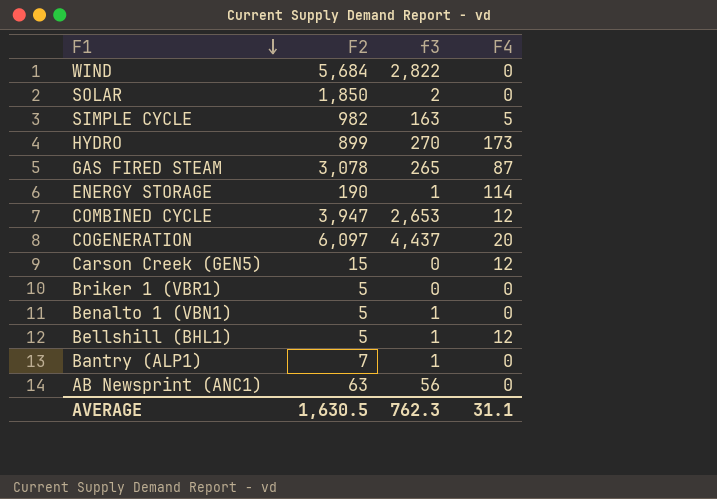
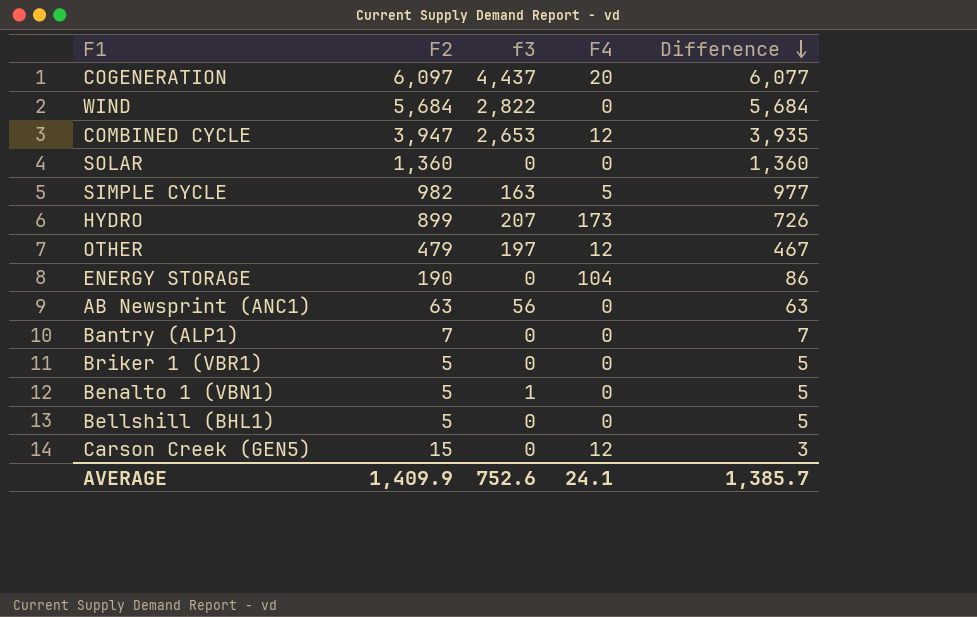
row order: F1 descending -> Difference descending
column Difference | formula: none -> [F2] - [F4]
row GAS FIRED STEAM: 3,078 | 265 | 87 -> none
SOLAR | F2: 1,850 -> 1,360
SOLAR | f3: 2 -> 0
HYDRO | f3: 270 -> 207
row OTHER: none -> 479 | 197 | 12 | 467
ENERGY STORAGE | f3: 1 -> 0
ENERGY STORAGE | F4: 114 -> 104
Bantry (ALP1) | f3: 1 -> 0
Bellshill (BHL1) | f3: 1 -> 0
Bellshill (BHL1) | F4: 12 -> 0
AVERAGE | F2: 1,630.5 -> 1,409.9
AVERAGE | f3: 762.3 -> 752.6
AVERAGE | F4: 31.1 -> 24.1

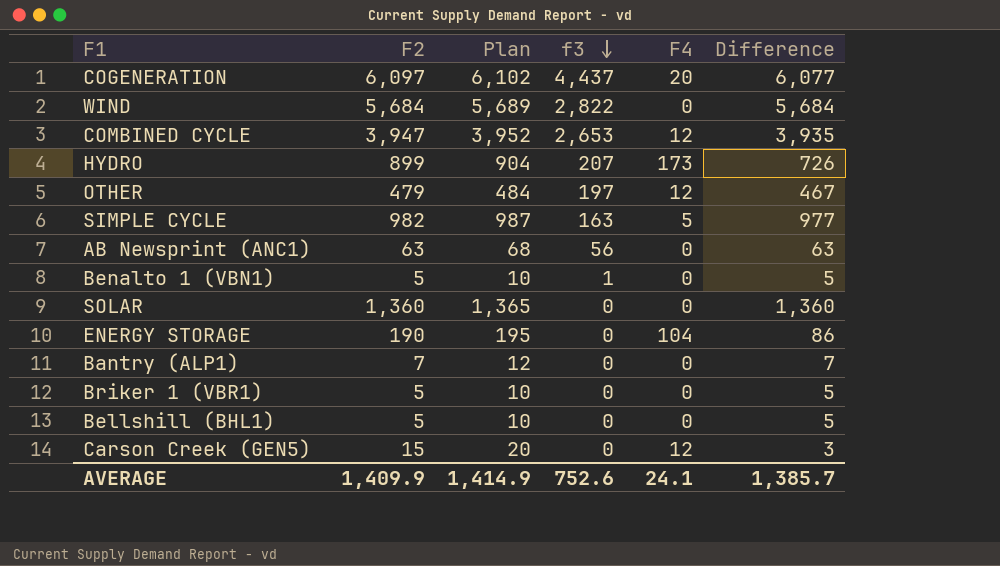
row order: Difference descending -> f3 descending
column Plan | formula: none -> [F2] + 5

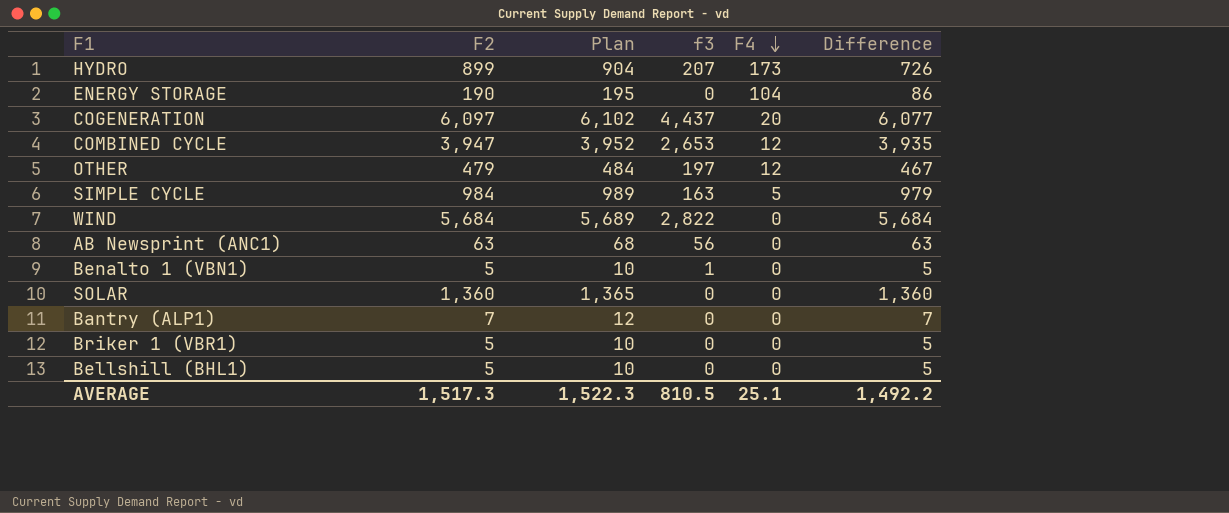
row order: f3 descending -> F4 descending
row Carson Creek (GEN5): 15 | 20 | 0 | 12 | 3 -> none
SIMPLE CYCLE | F2: 982 -> 984
SIMPLE CYCLE | Plan: 987 -> 989
SIMPLE CYCLE | Difference: 977 -> 979
AVERAGE | F2: 1,409.9 -> 1,517.3
AVERAGE | Plan: 1,414.9 -> 1,522.3
AVERAGE | f3: 752.6 -> 810.5
AVERAGE | F4: 24.1 -> 25.1
AVERAGE | Difference: 1,385.7 -> 1,492.2

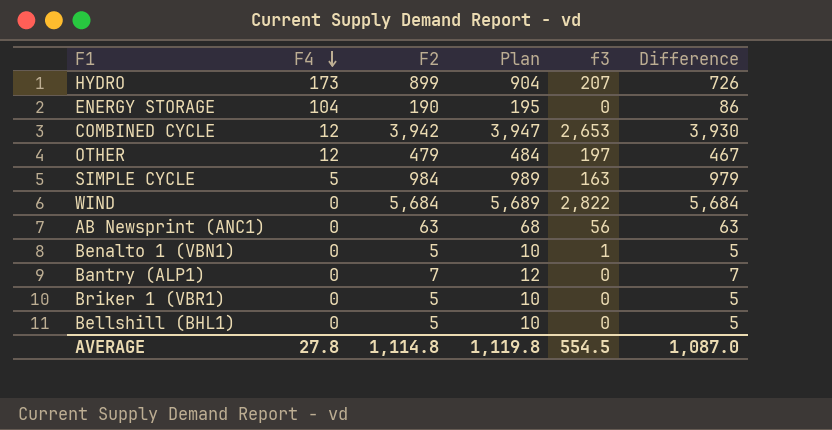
column F4 | position: 5 -> 2
row COGENERATION: 6,097 | 6,102 | 4,437 | 20 | 6,077 -> none
row SOLAR: 1,360 | 1,365 | 0 | 0 | 1,360 -> none
COMBINED CYCLE | F2: 3,947 -> 3,942
COMBINED CYCLE | Plan: 3,952 -> 3,947
COMBINED CYCLE | Difference: 3,935 -> 3,930
AVERAGE | F4: 25.1 -> 27.8
AVERAGE | F2: 1,517.3 -> 1,114.8
AVERAGE | Plan: 1,522.3 -> 1,119.8
AVERAGE | f3: 810.5 -> 554.5
AVERAGE | Difference: 1,492.2 -> 1,087.0

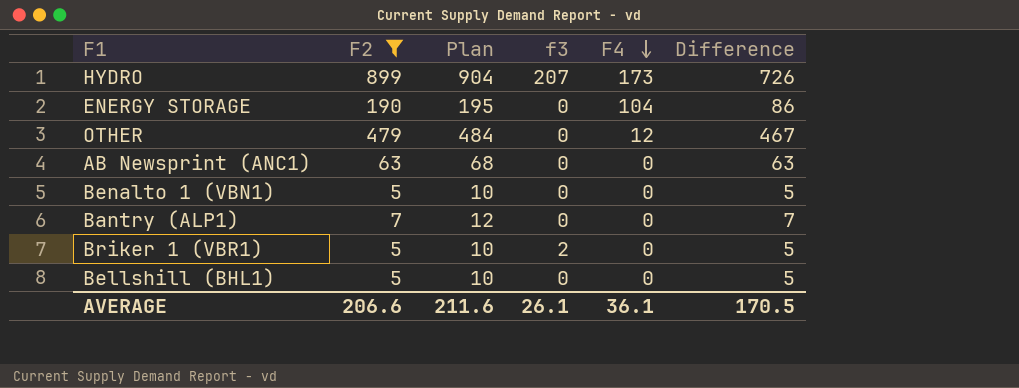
filter: none -> F2 <= 899
column F4 | position: 2 -> 5
OTHER | f3: 197 -> 0
AB Newsprint (ANC1) | f3: 56 -> 0
Benalto 1 (VBN1) | f3: 1 -> 0
Briker 1 (VBR1) | f3: 0 -> 2
AVERAGE | F2: 1,114.8 -> 206.6
AVERAGE | Plan: 1,119.8 -> 211.6
AVERAGE | f3: 554.5 -> 26.1
AVERAGE | F4: 27.8 -> 36.1
AVERAGE | Difference: 1,087.0 -> 170.5

